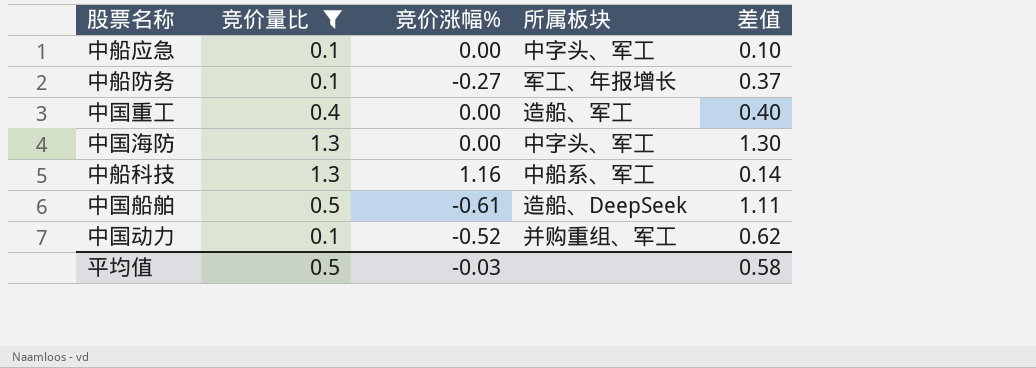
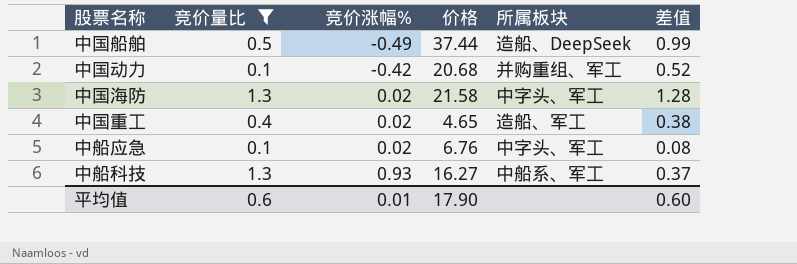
row order: none -> 竞价涨幅% ascending
column 价格 | position: none -> 4
row 中船防务: 0.1 | -0.27 | 军工、年报增长 | 0.37 -> none
中国船舶 | 竞价涨幅%: -0.61 -> -0.49
中国船舶 | 差值: 1.11 -> 0.99
中国动力 | 竞价涨幅%: -0.52 -> -0.42
中国动力 | 差值: 0.62 -> 0.52
中国海防 | 竞价涨幅%: 0.00 -> 0.02
中国海防 | 差值: 1.30 -> 1.28
中国重工 | 竞价涨幅%: 0.00 -> 0.02
中国重工 | 差值: 0.40 -> 0.38
中船应急 | 竞价涨幅%: 0.00 -> 0.02
中船应急 | 差值: 0.10 -> 0.08
中船科技 | 竞价涨幅%: 1.16 -> 0.93
中船科技 | 差值: 0.14 -> 0.37
平均值 | 竞价量比: 0.5 -> 0.6
平均值 | 竞价涨幅%: -0.03 -> 0.01
平均值 | 差值: 0.58 -> 0.60

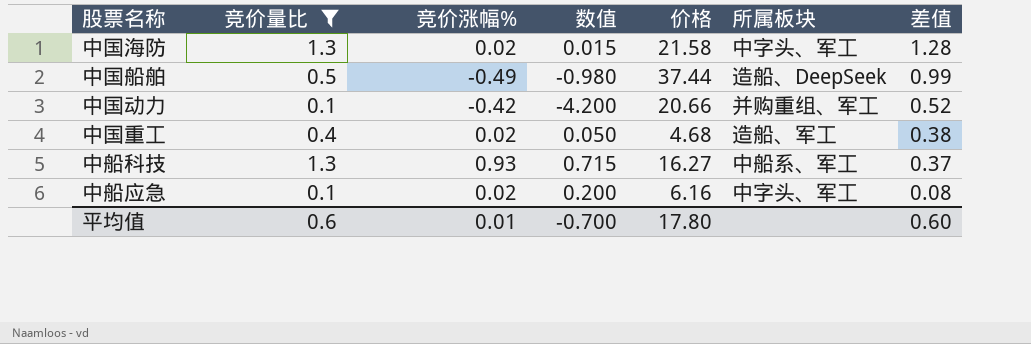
row order: 竞价涨幅% ascending -> 差值 descending
column 数值 | formula: none -> [竞价涨幅%] / [竞价量比]
中国动力 | 价格: 20.68 -> 20.66
中国重工 | 价格: 4.65 -> 4.68
中船应急 | 价格: 6.76 -> 6.16
平均值 | 价格: 17.90 -> 17.80

